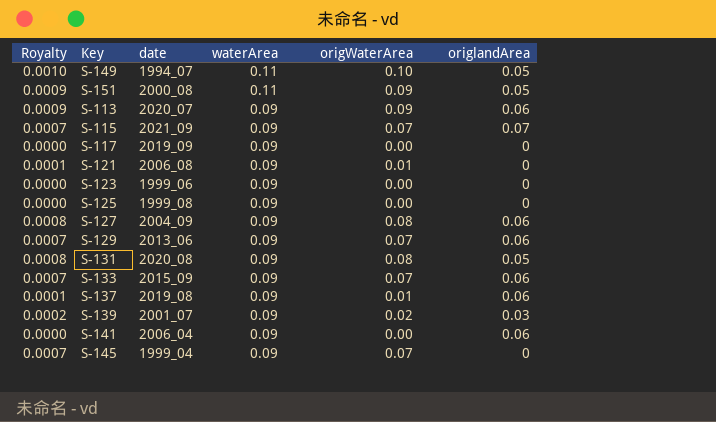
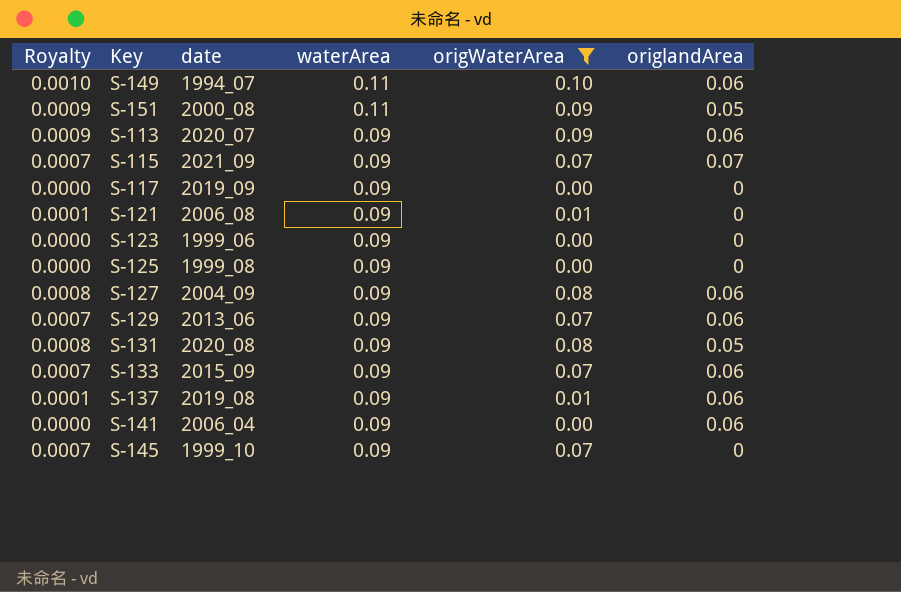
filter: none -> origWaterArea != 0.02
S-149 | origlandArea: 0.05 -> 0.06
S-145 | date: 1999_04 -> 1999_10

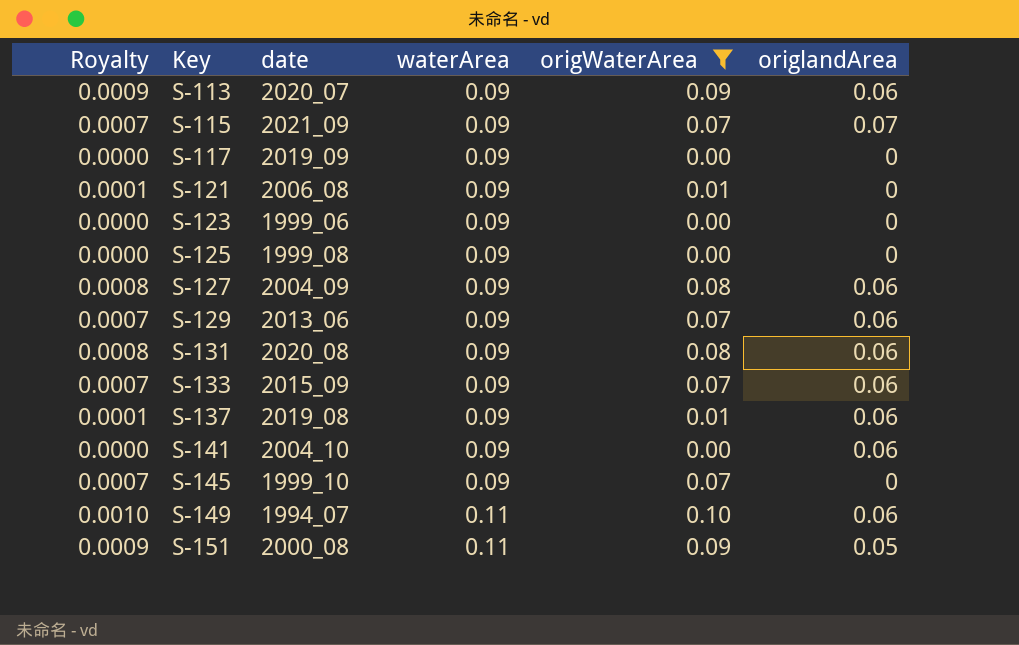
row order: waterArea descending -> Key ascending
S-131 | origlandArea: 0.05 -> 0.06
S-141 | date: 2006_04 -> 2004_10

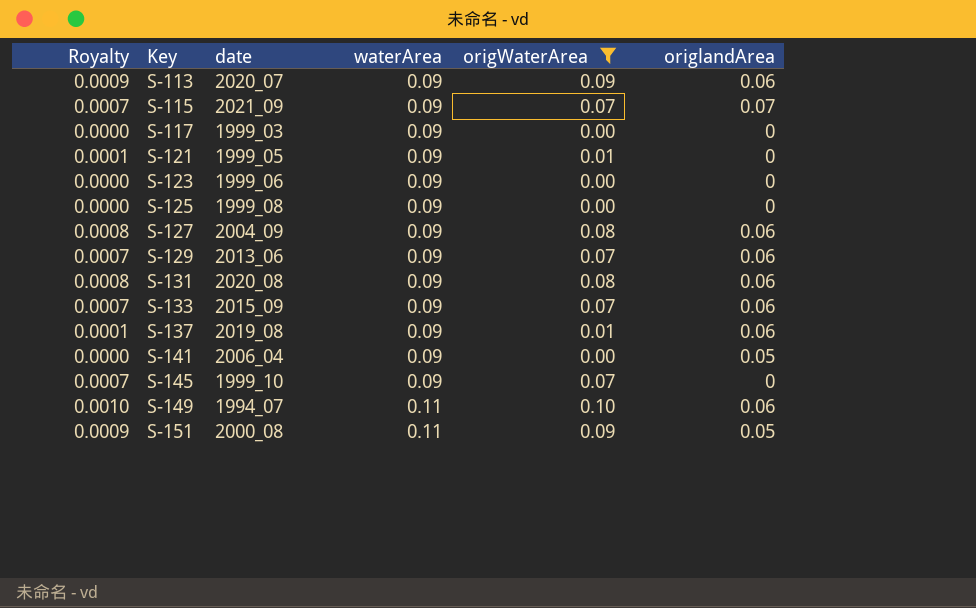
S-117 | date: 2019_09 -> 1999_03
S-121 | date: 2006_08 -> 1999_05
S-141 | date: 2004_10 -> 2006_04
S-141 | origlandArea: 0.06 -> 0.05

